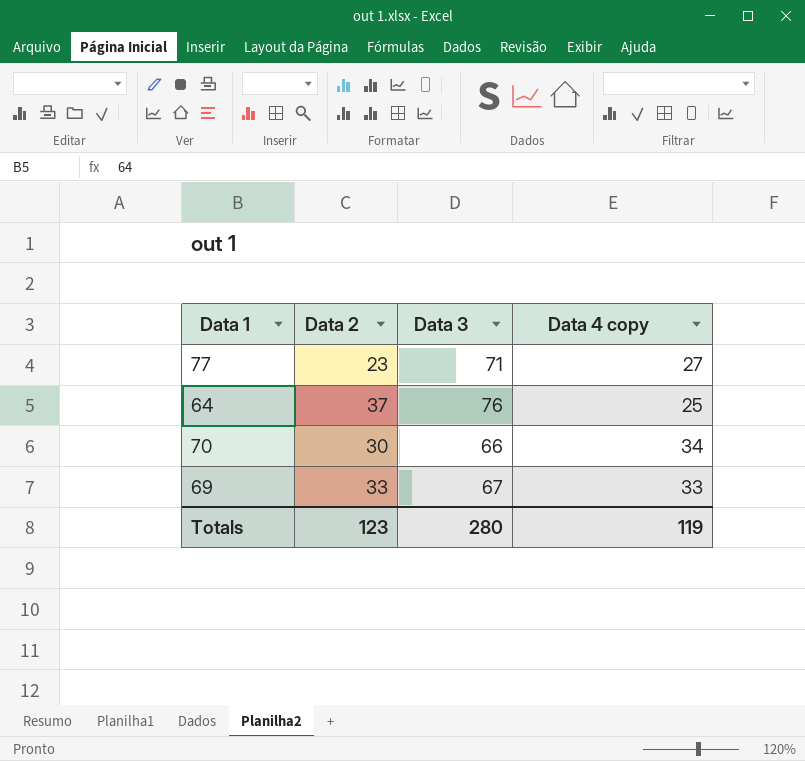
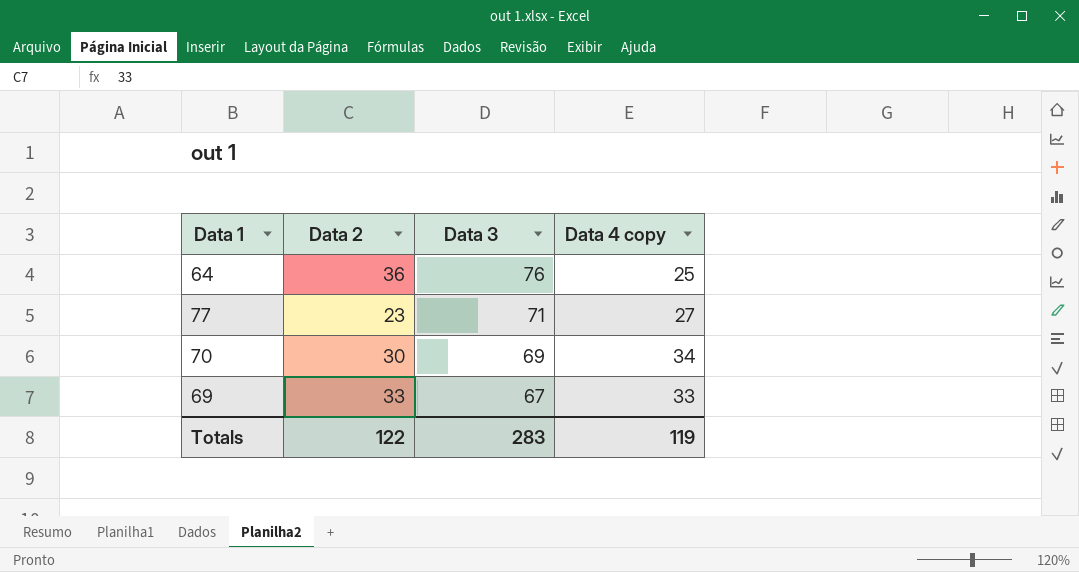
row order: none -> Data 3 descending
64 | Data 2: 37 -> 36
70 | Data 3: 66 -> 69
Totals | Data 2: 123 -> 122
Totals | Data 3: 280 -> 283

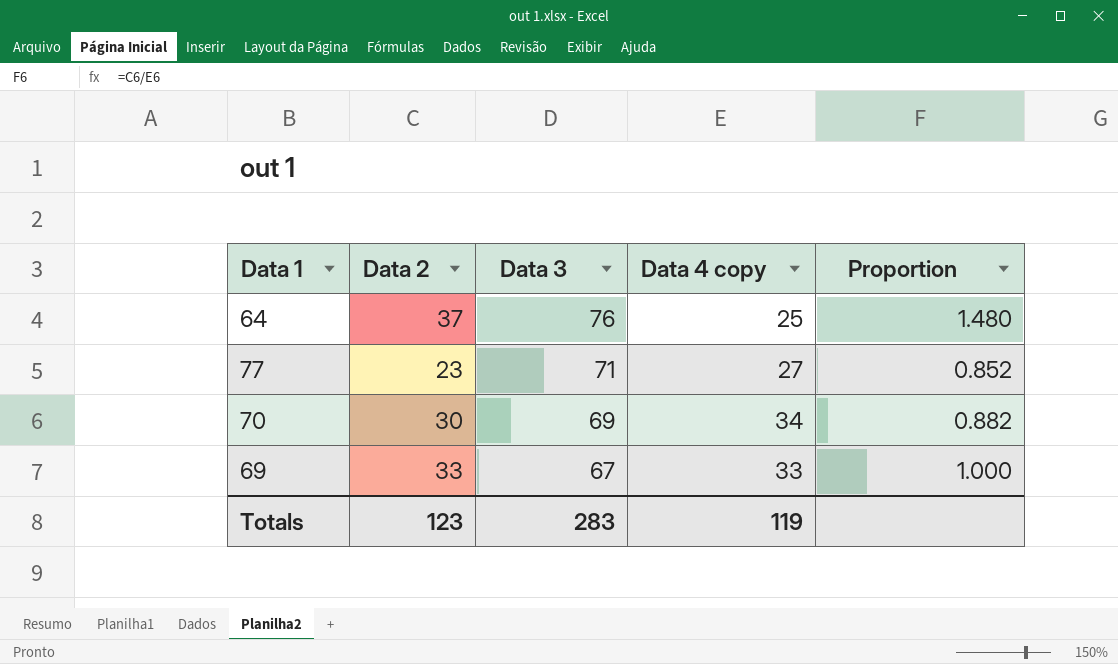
column Proportion | formula: none -> [Data 2] / [Data 4 copy]
64 | Data 2: 36 -> 37
Totals | Data 2: 122 -> 123

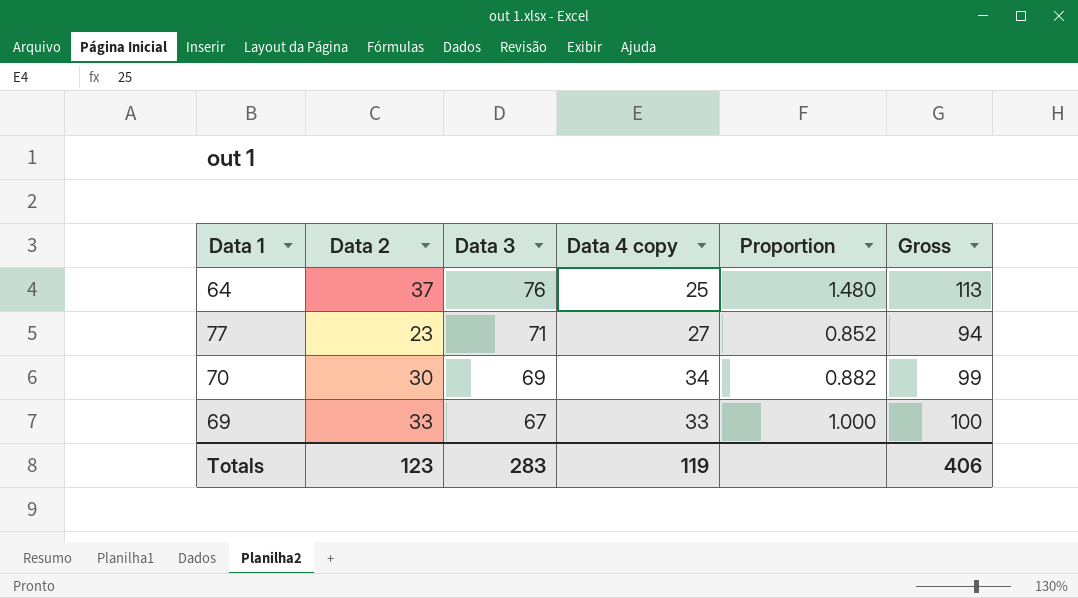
column Gross | formula: none -> [Data 2] + [Data 3]

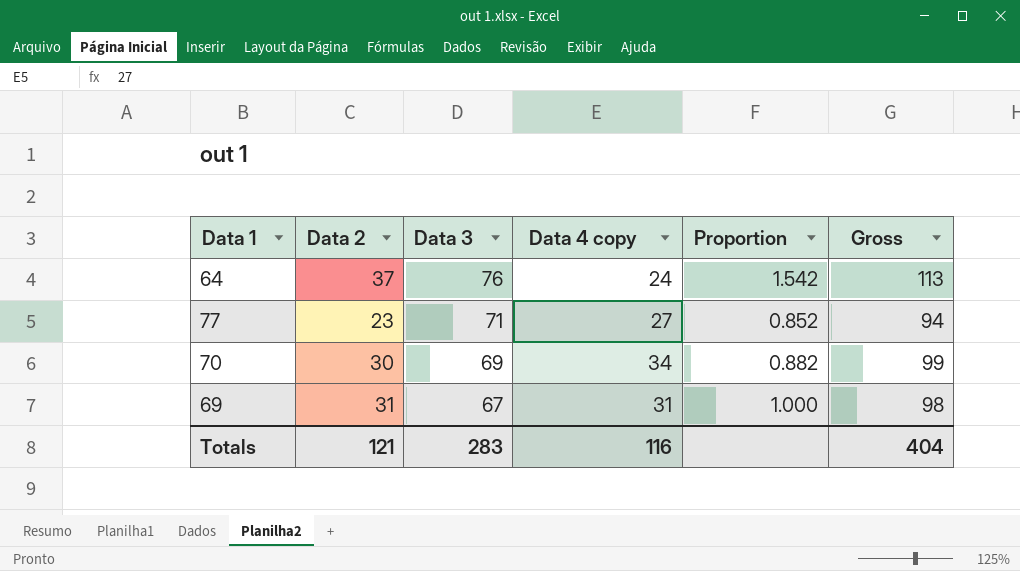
64 | Data 4 copy: 25 -> 24
64 | Proportion: 1.480 -> 1.542
69 | Data 2: 33 -> 31
69 | Data 4 copy: 33 -> 31
69 | Gross: 100 -> 98
Totals | Data 2: 123 -> 121
Totals | Data 4 copy: 119 -> 116
Totals | Gross: 406 -> 404

